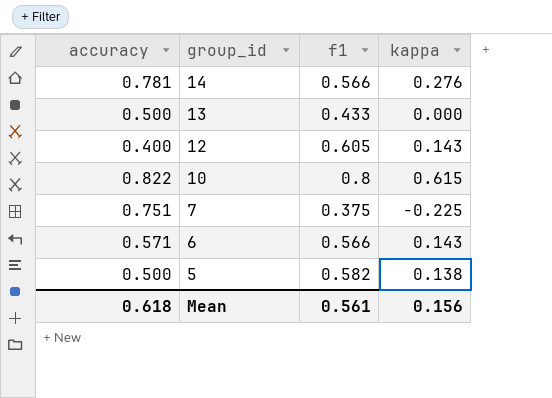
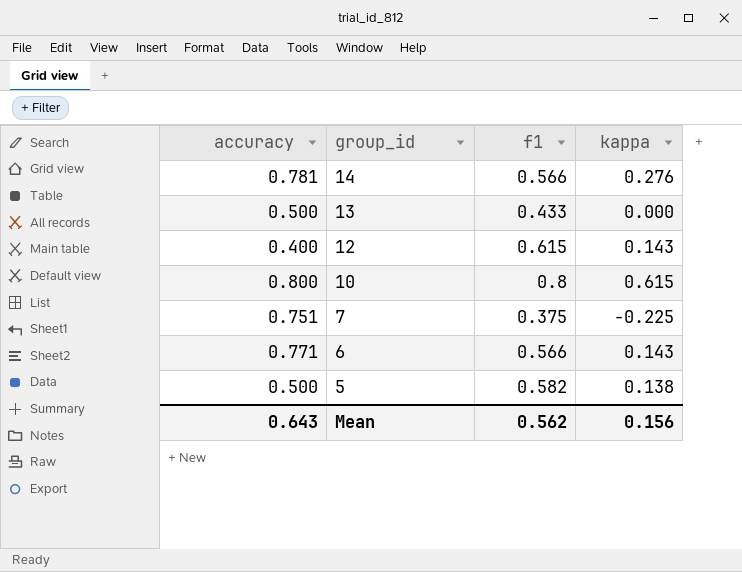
12 | f1: 0.605 -> 0.615
10 | accuracy: 0.822 -> 0.800
6 | accuracy: 0.571 -> 0.771
Mean | accuracy: 0.618 -> 0.643
Mean | f1: 0.561 -> 0.562

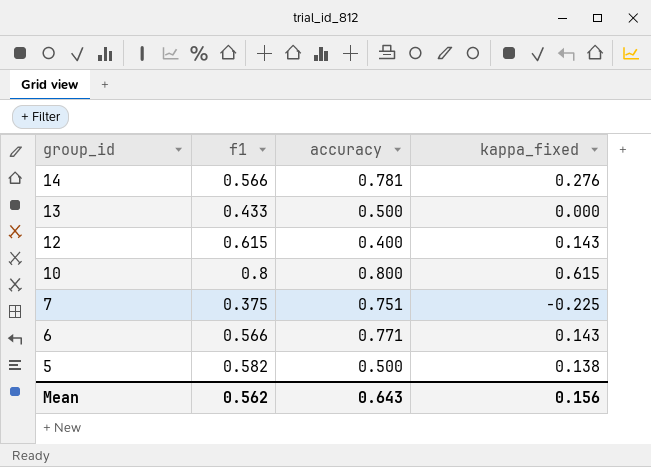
column accuracy | position: 1 -> 3
column name: kappa -> kappa_fixed

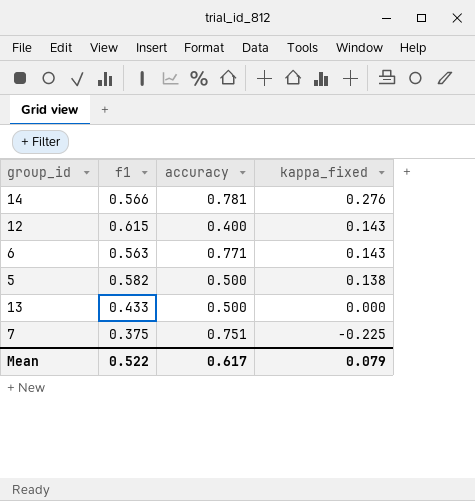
row order: group_id descending -> kappa_fixed descending
row 10: 0.8 | 0.800 | 0.615 -> none
6 | f1: 0.566 -> 0.563
Mean | f1: 0.562 -> 0.522
Mean | accuracy: 0.643 -> 0.617
Mean | kappa_fixed: 0.156 -> 0.079

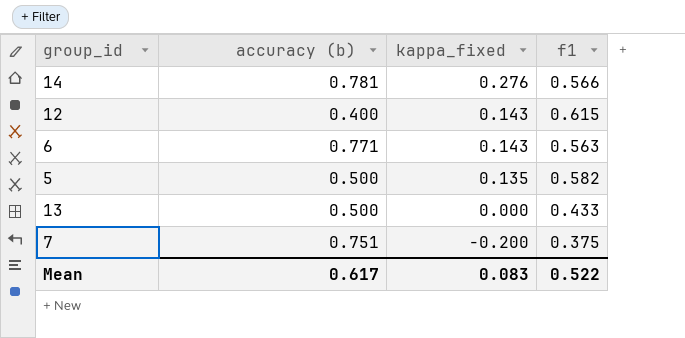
column name: accuracy -> accuracy (b)
column f1 | position: 2 -> 4
5 | kappa_fixed: 0.138 -> 0.135
7 | kappa_fixed: -0.225 -> -0.200
Mean | kappa_fixed: 0.079 -> 0.083

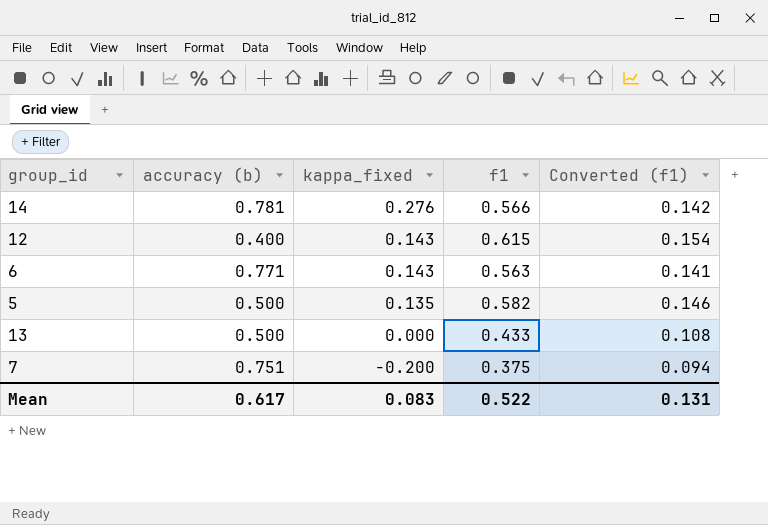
column Converted (f1) | formula: none -> [f1] * 0.25

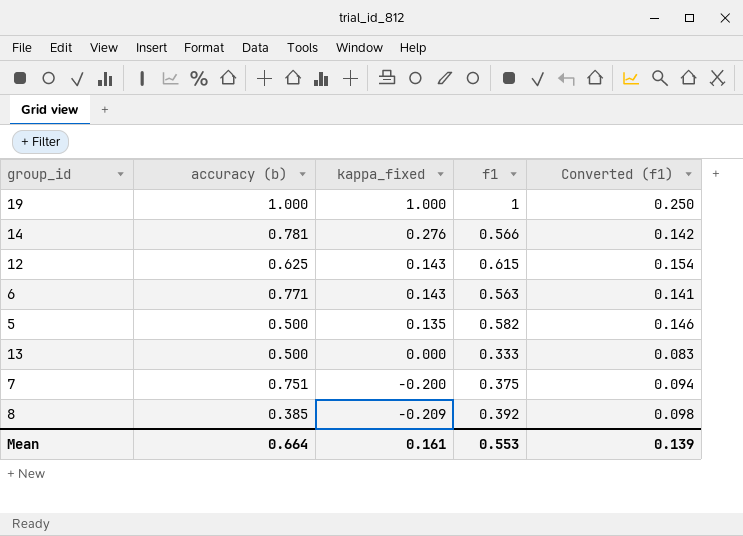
row 19: none -> 1.000 | 1.000 | 1 | 0.250
12 | accuracy (b): 0.400 -> 0.625
13 | f1: 0.433 -> 0.333
13 | Converted (f1): 0.108 -> 0.083
row 8: none -> 0.385 | -0.209 | 0.392 | 0.098
Mean | accuracy (b): 0.617 -> 0.664
Mean | kappa_fixed: 0.083 -> 0.161
Mean | f1: 0.522 -> 0.553
Mean | Converted (f1): 0.131 -> 0.139

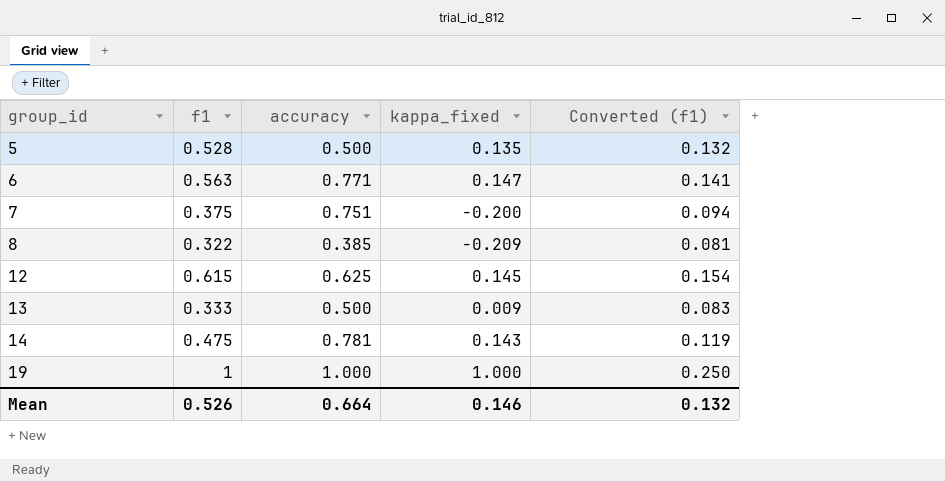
row order: kappa_fixed descending -> group_id ascending
column f1 | position: 4 -> 2
column name: accuracy (b) -> accuracy
5 | f1: 0.582 -> 0.528
5 | Converted (f1): 0.146 -> 0.132
6 | kappa_fixed: 0.143 -> 0.147
8 | f1: 0.392 -> 0.322
8 | Converted (f1): 0.098 -> 0.081
12 | kappa_fixed: 0.143 -> 0.145
13 | kappa_fixed: 0.000 -> 0.009
14 | f1: 0.566 -> 0.475
14 | kappa_fixed: 0.276 -> 0.143
14 | Converted (f1): 0.142 -> 0.119
Mean | f1: 0.553 -> 0.526
Mean | kappa_fixed: 0.161 -> 0.146
Mean | Converted (f1): 0.139 -> 0.132

